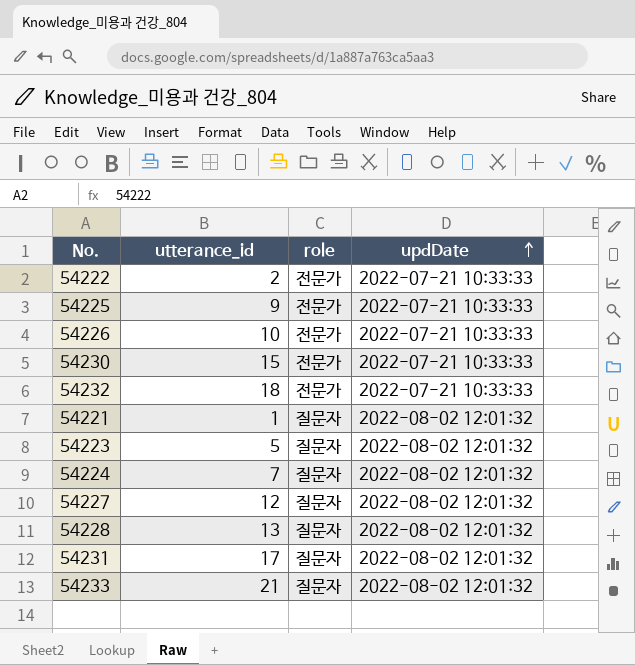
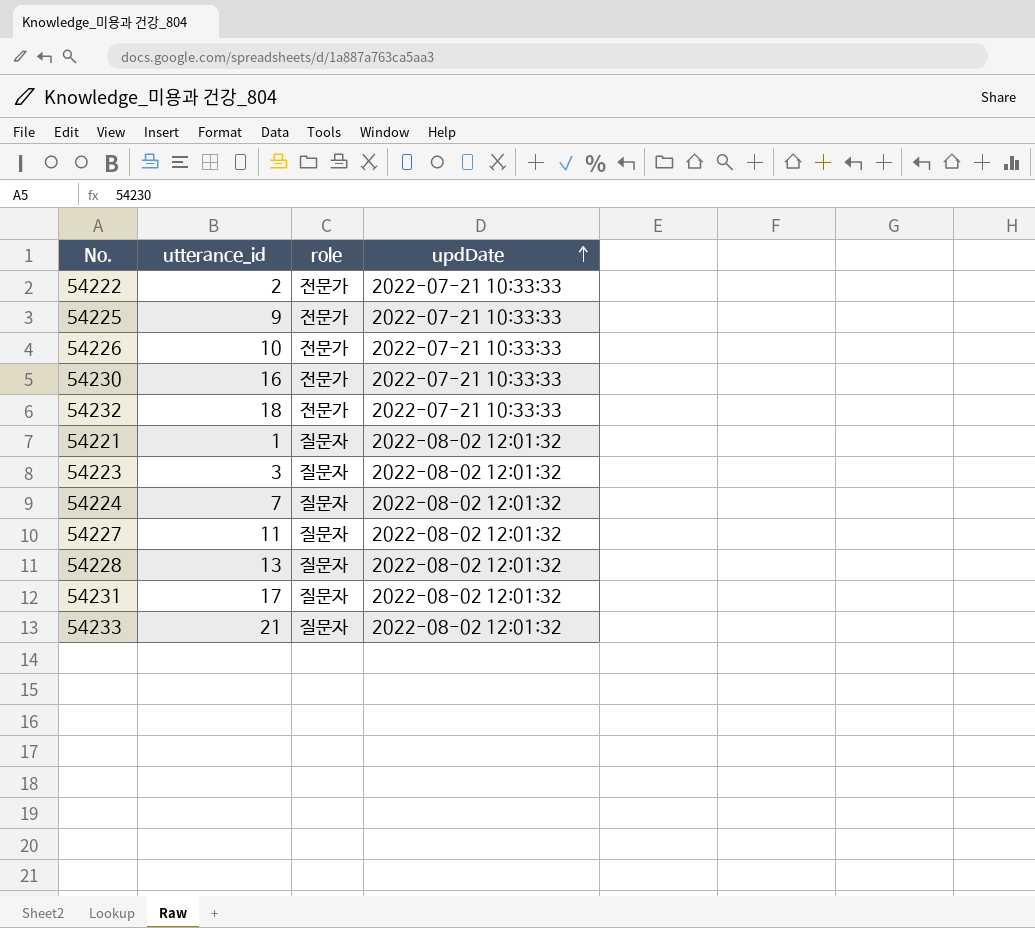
54230 | utterance_id: 15 -> 16
54223 | utterance_id: 5 -> 3
54227 | utterance_id: 12 -> 11

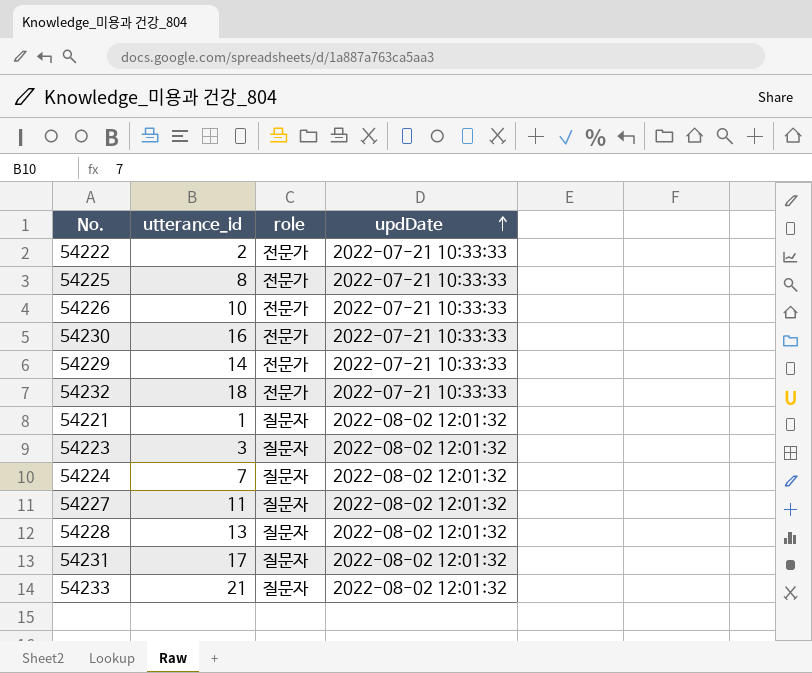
54225 | utterance_id: 9 -> 8
row 54229: none -> 14 | 전문가 | 2022-07-21 10:33:33

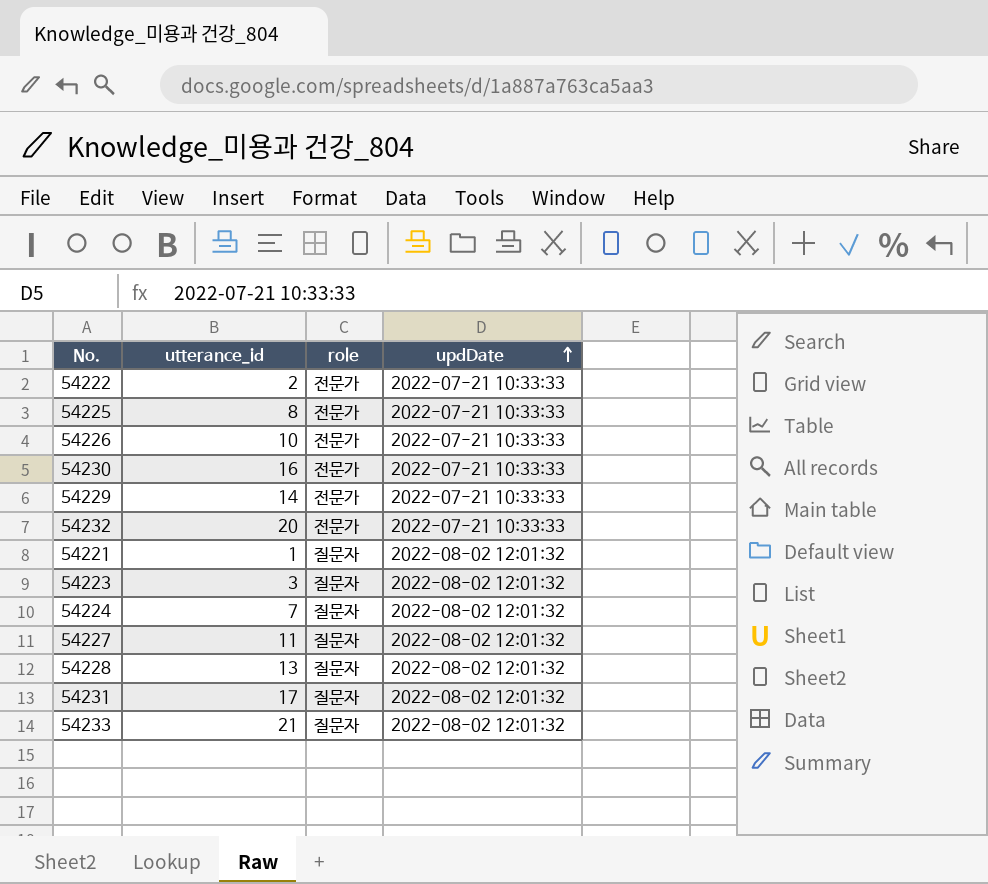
54232 | utterance_id: 18 -> 20

